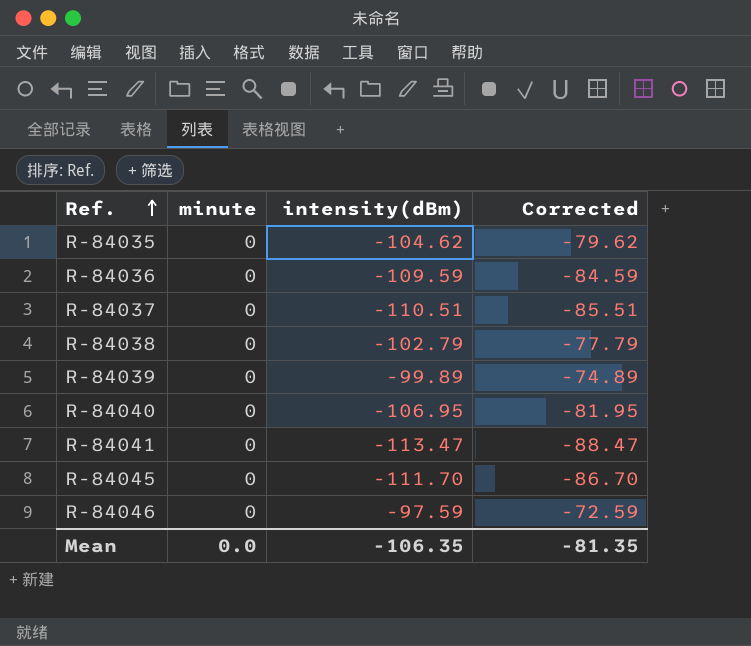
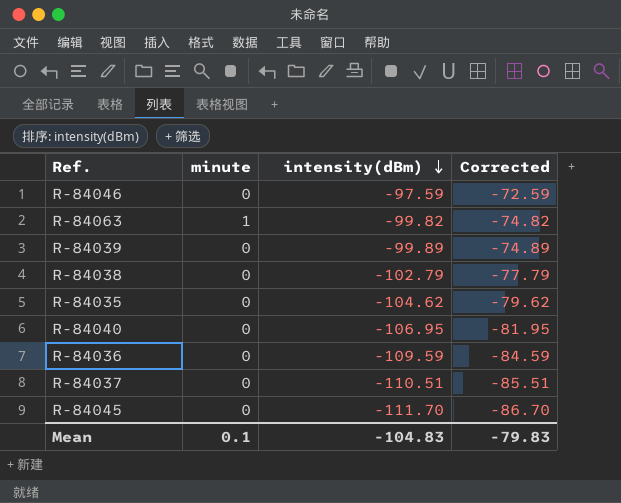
row order: Ref. ascending -> intensity(dBm) descending
row R-84041: 0 | -113.47 | -88.47 -> none
row R-84063: none -> 1 | -99.82 | -74.82
Mean | minute: 0.0 -> 0.1
Mean | intensity(dBm): -106.35 -> -104.83
Mean | Corrected: -81.35 -> -79.83

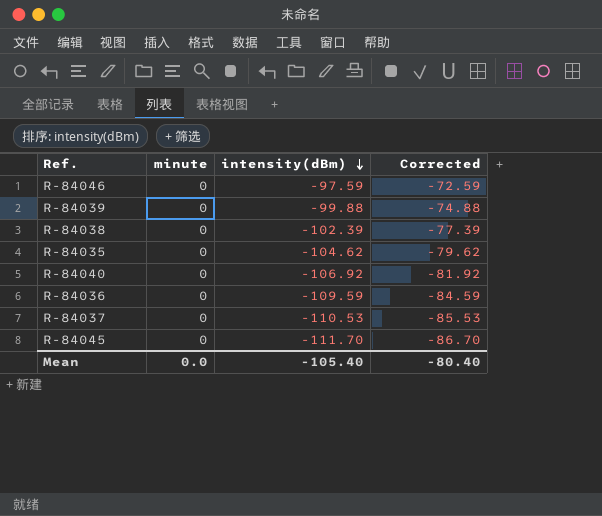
row R-84063: 1 | -99.82 | -74.82 -> none
R-84039 | intensity(dBm): -99.89 -> -99.88
R-84039 | Corrected: -74.89 -> -74.88
R-84038 | intensity(dBm): -102.79 -> -102.39
R-84038 | Corrected: -77.79 -> -77.39
R-84040 | intensity(dBm): -106.95 -> -106.92
R-84040 | Corrected: -81.95 -> -81.92
R-84037 | intensity(dBm): -110.51 -> -110.53
R-84037 | Corrected: -85.51 -> -85.53
Mean | minute: 0.1 -> 0.0
Mean | intensity(dBm): -104.83 -> -105.40
Mean | Corrected: -79.83 -> -80.40

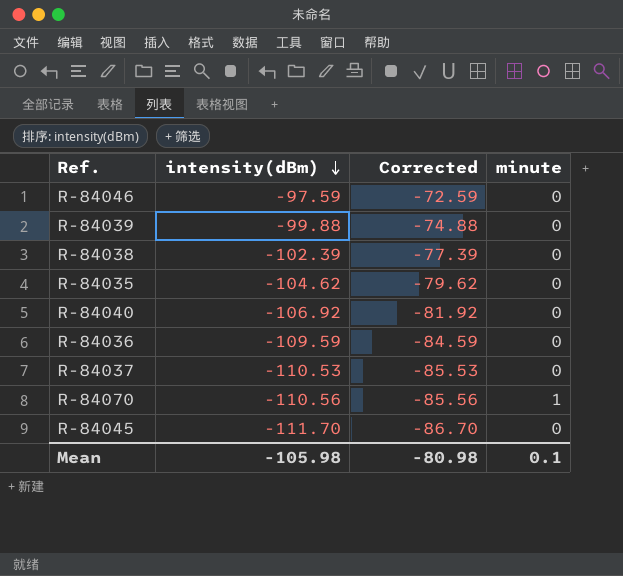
column minute | position: 2 -> 4
row R-84070: none -> -110.56 | -85.56 | 1
Mean | intensity(dBm): -105.40 -> -105.98
Mean | Corrected: -80.40 -> -80.98
Mean | minute: 0.0 -> 0.1

